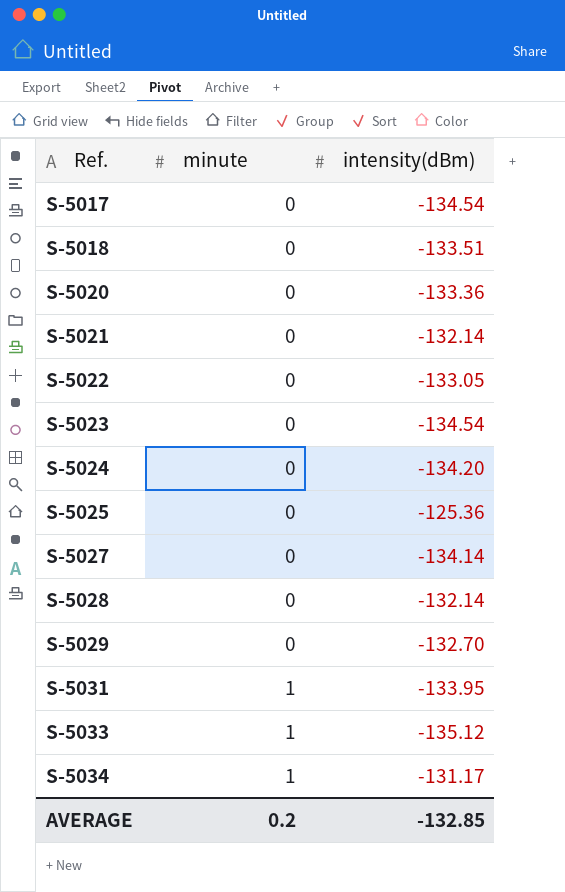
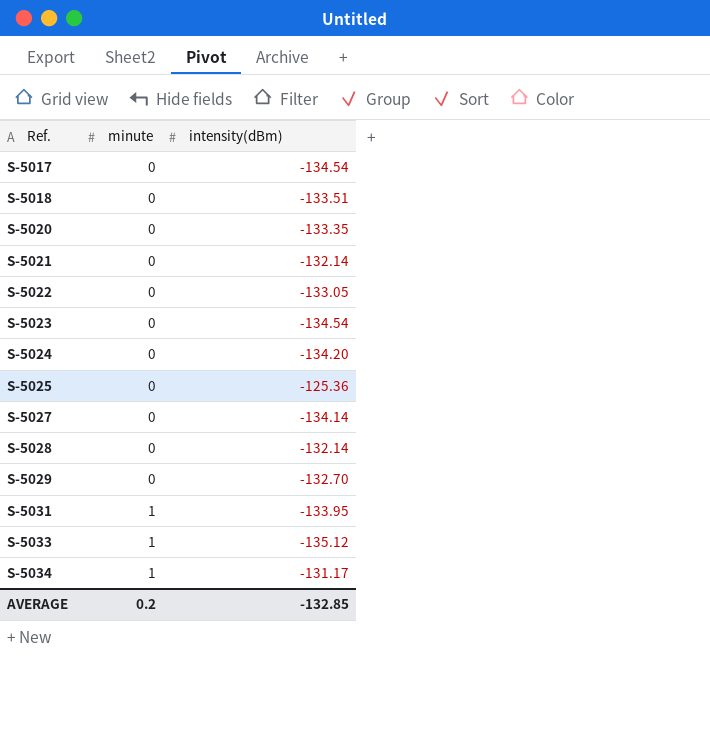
S-5020 | intensity(dBm): -133.36 -> -133.35

